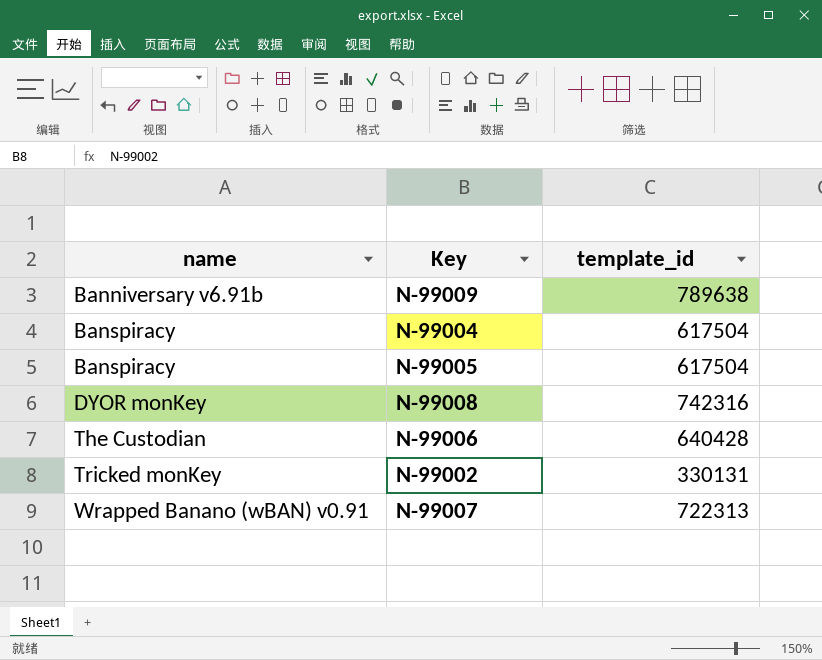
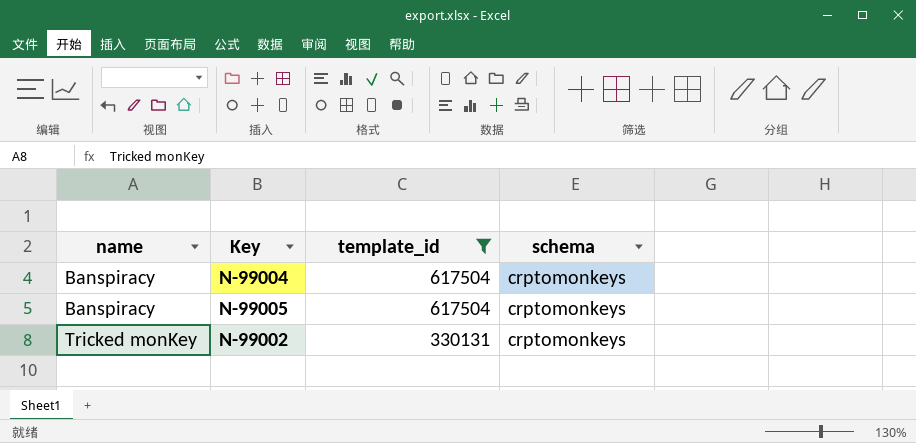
filter: none -> template_id <= 617504
column schema | position: none -> 4

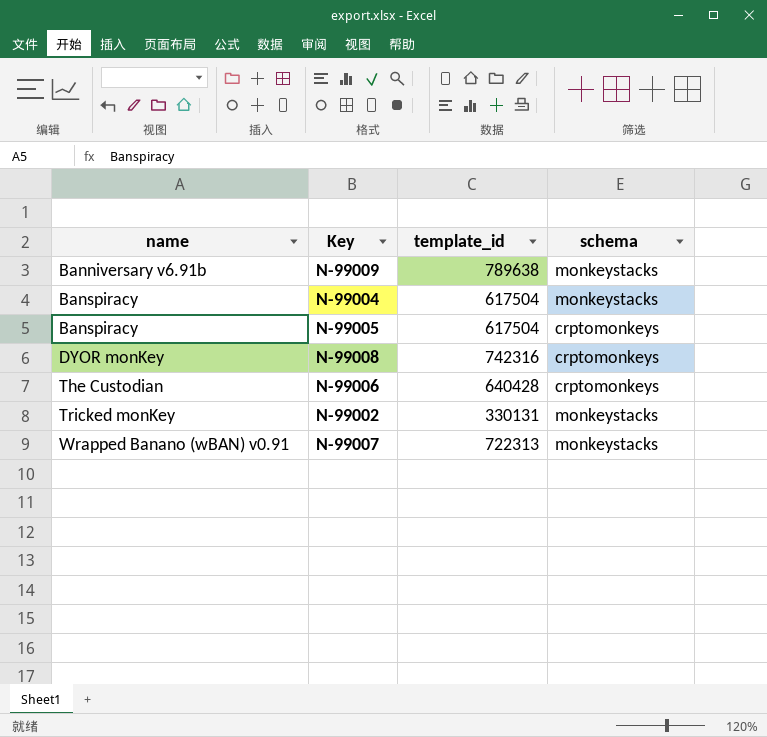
filter: template_id <= 617504 -> none
N-99004 | schema: crptomonkeys -> monkeystacks
N-99002 | schema: crptomonkeys -> monkeystacks

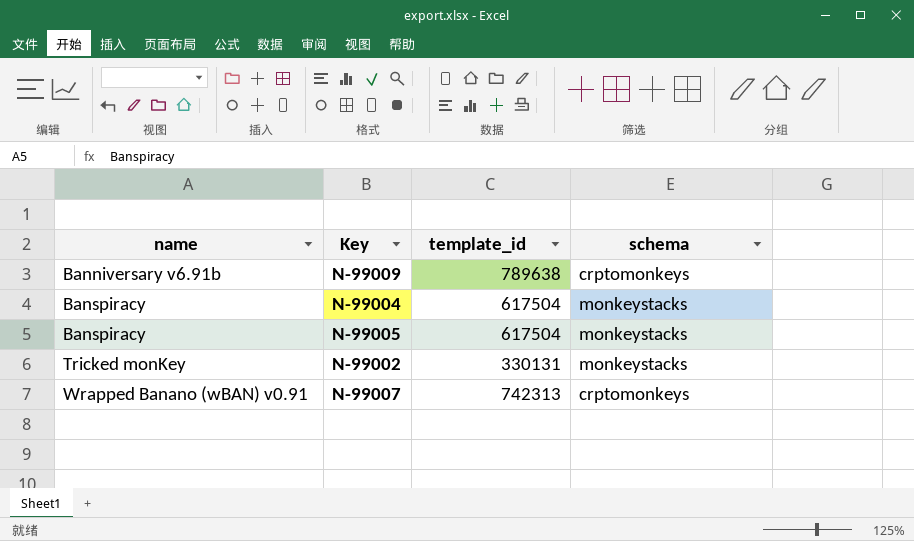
row N-99008: DYOR monKey | 742316 | crptomonkeys -> none
row N-99006: The Custodian | 640428 | crptomonkeys -> none
N-99009 | schema: monkeystacks -> crptomonkeys
N-99005 | schema: crptomonkeys -> monkeystacks
N-99007 | template_id: 722313 -> 742313
N-99007 | schema: monkeystacks -> crptomonkeys

